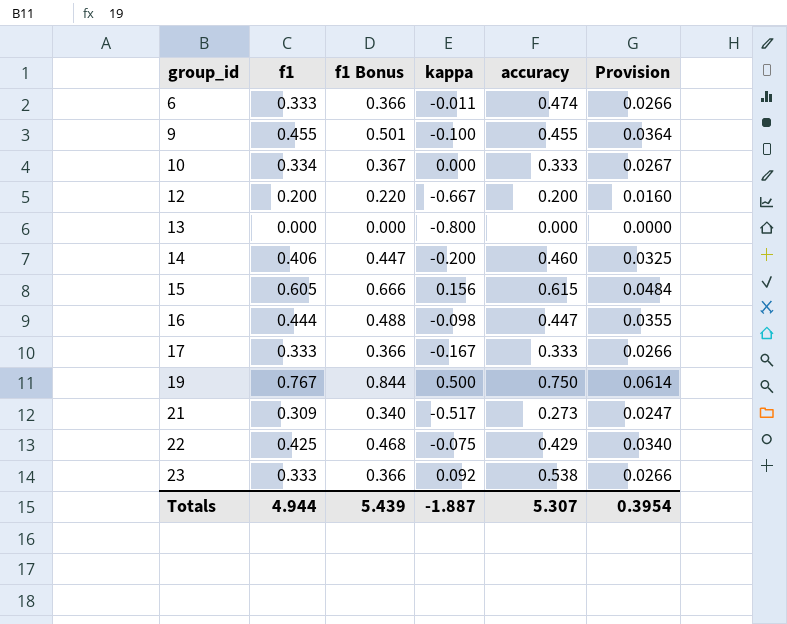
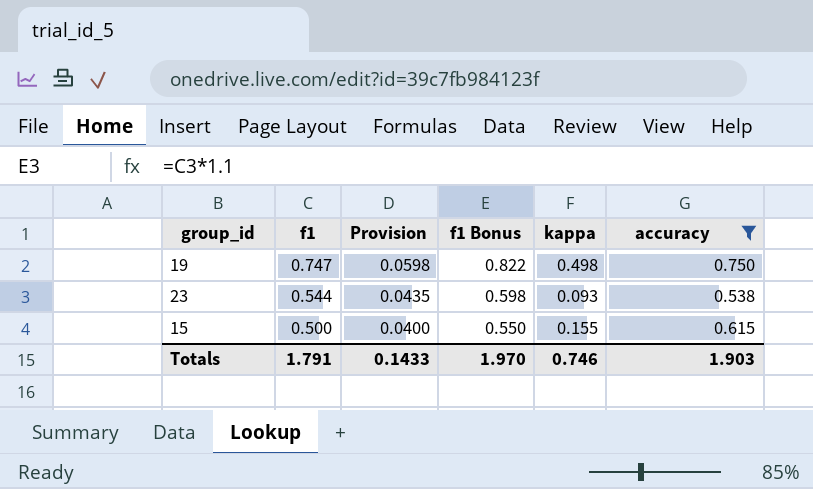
filter: none -> accuracy >= 0.538
row order: group_id ascending -> f1 descending
column Provision | position: 6 -> 3
19 | f1: 0.767 -> 0.747
19 | Provision: 0.0614 -> 0.0598
19 | f1 Bonus: 0.844 -> 0.822
19 | kappa: 0.500 -> 0.498
23 | f1: 0.333 -> 0.544
23 | Provision: 0.0266 -> 0.0435
23 | f1 Bonus: 0.366 -> 0.598
23 | kappa: 0.092 -> 0.093
15 | f1: 0.605 -> 0.500
15 | Provision: 0.0484 -> 0.0400
15 | f1 Bonus: 0.666 -> 0.550
15 | kappa: 0.156 -> 0.155
Totals | f1: 4.944 -> 1.791
Totals | Provision: 0.3954 -> 0.1433
Totals | f1 Bonus: 5.439 -> 1.970
Totals | kappa: -1.887 -> 0.746
Totals | accuracy: 5.307 -> 1.903

